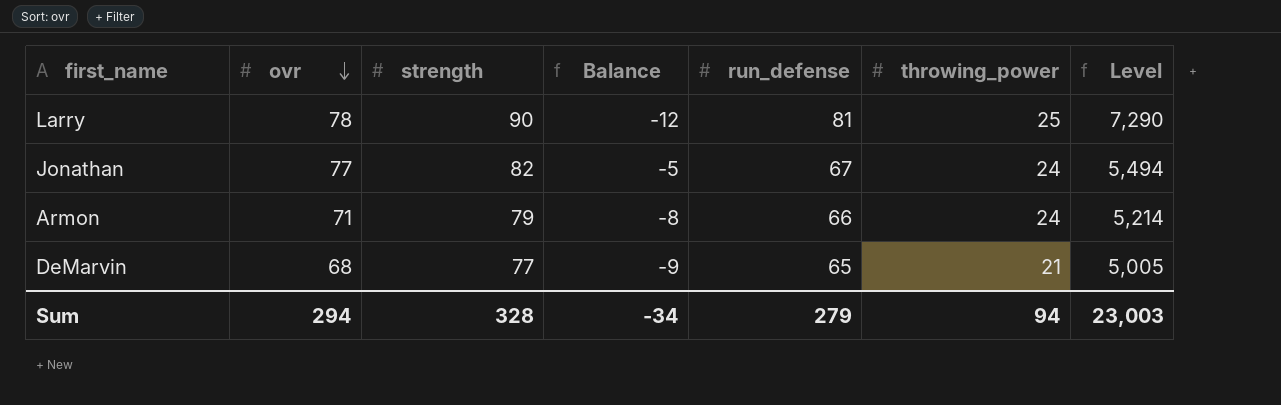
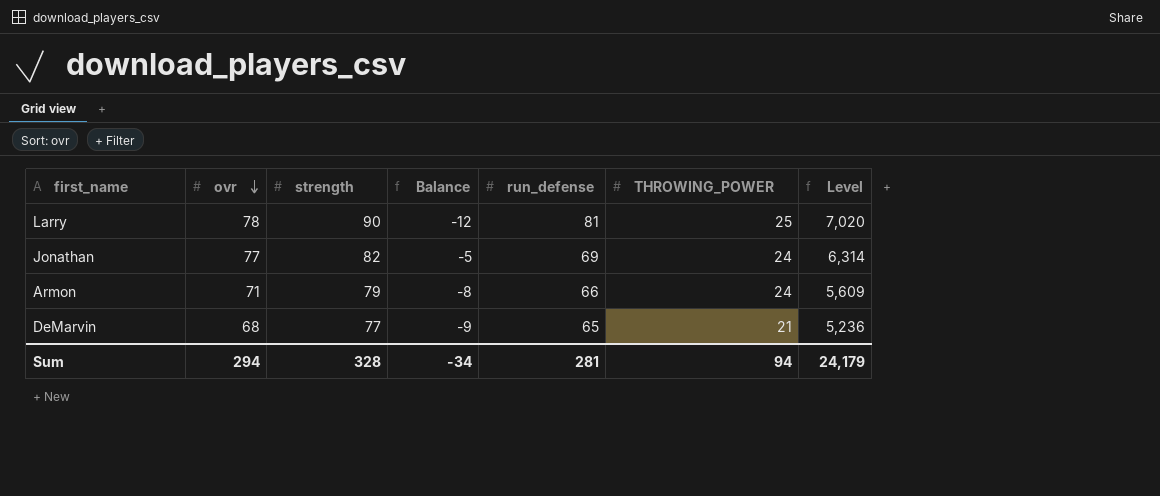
column name: throwing_power -> THROWING_POWER
column Level | formula: [strength] * [run_defense] -> [ovr] * [strength]
Jonathan | run_defense: 67 -> 69
Sum | run_defense: 279 -> 281
Sum | Level: 23,003 -> 24,179

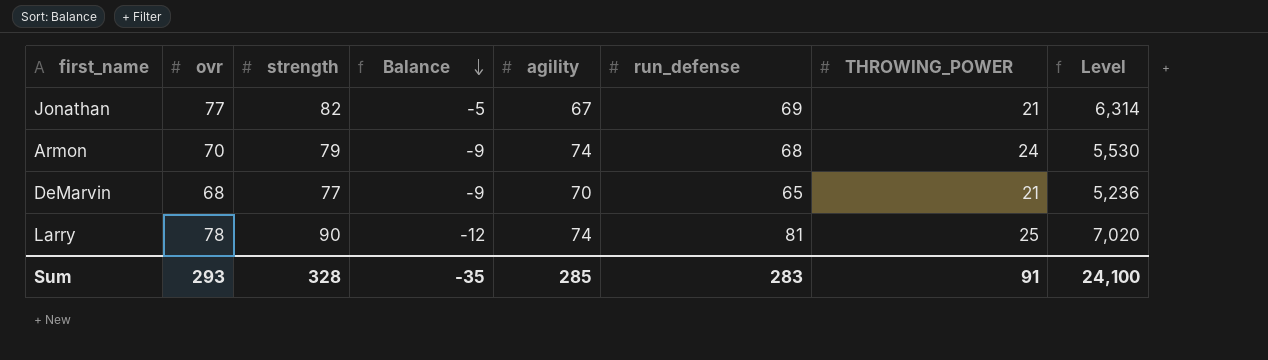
row order: ovr descending -> Balance descending
column agility | position: none -> 5
Jonathan | THROWING_POWER: 24 -> 21
Armon | ovr: 71 -> 70
Armon | Balance: -8 -> -9
Armon | run_defense: 66 -> 68
Armon | Level: 5,609 -> 5,530
Sum | ovr: 294 -> 293
Sum | Balance: -34 -> -35
Sum | run_defense: 281 -> 283
Sum | THROWING_POWER: 94 -> 91
Sum | Level: 24,179 -> 24,100

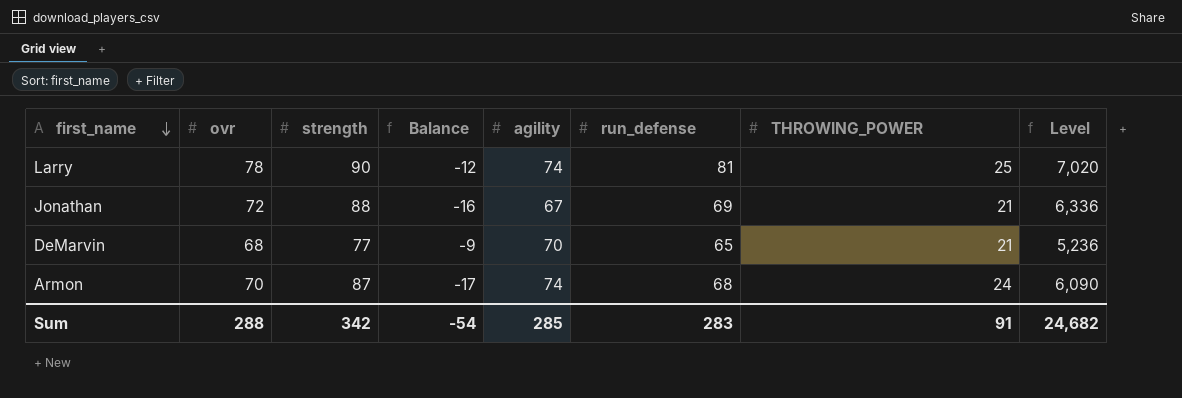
row order: Balance descending -> first_name descending
Jonathan | ovr: 77 -> 72
Jonathan | strength: 82 -> 88
Jonathan | Balance: -5 -> -16
Jonathan | Level: 6,314 -> 6,336
Armon | strength: 79 -> 87
Armon | Balance: -9 -> -17
Armon | Level: 5,530 -> 6,090
Sum | ovr: 293 -> 288
Sum | strength: 328 -> 342
Sum | Balance: -35 -> -54
Sum | Level: 24,100 -> 24,682

